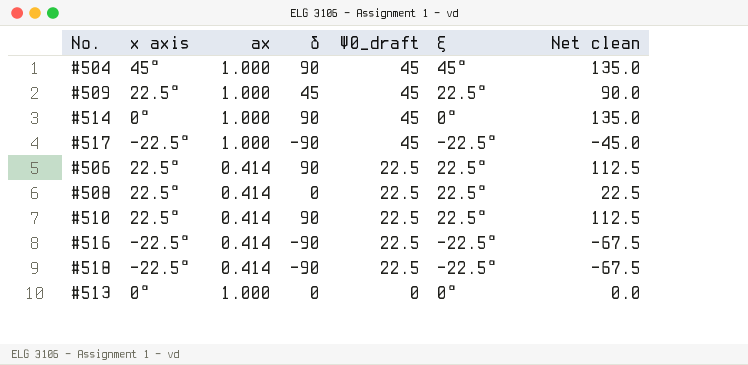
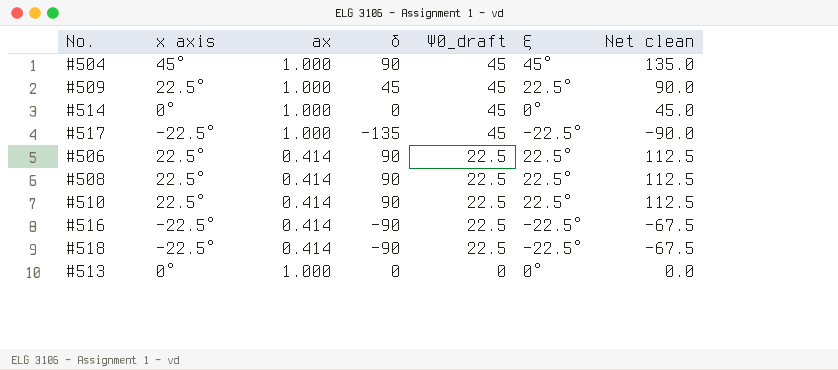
#514 | δ: 90 -> 0
#514 | Net clean: 135.0 -> 45.0
#517 | δ: -90 -> -135
#517 | Net clean: -45.0 -> -90.0
#508 | δ: 0 -> 90
#508 | Net clean: 22.5 -> 112.5

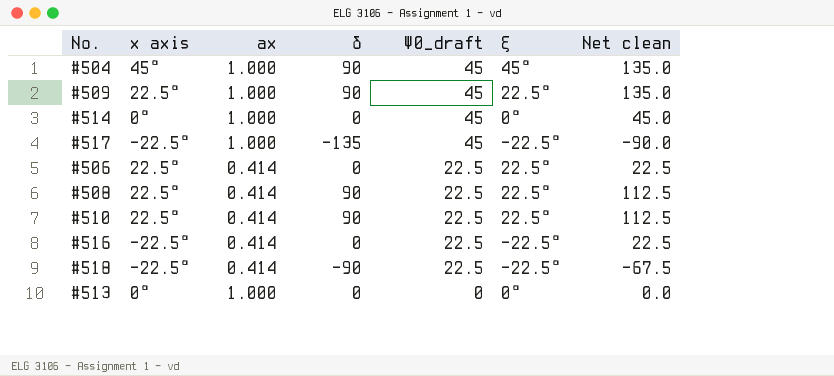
#509 | δ: 45 -> 90
#509 | Net clean: 90.0 -> 135.0
#506 | δ: 90 -> 0
#506 | Net clean: 112.5 -> 22.5
#516 | δ: -90 -> 0
#516 | Net clean: -67.5 -> 22.5

